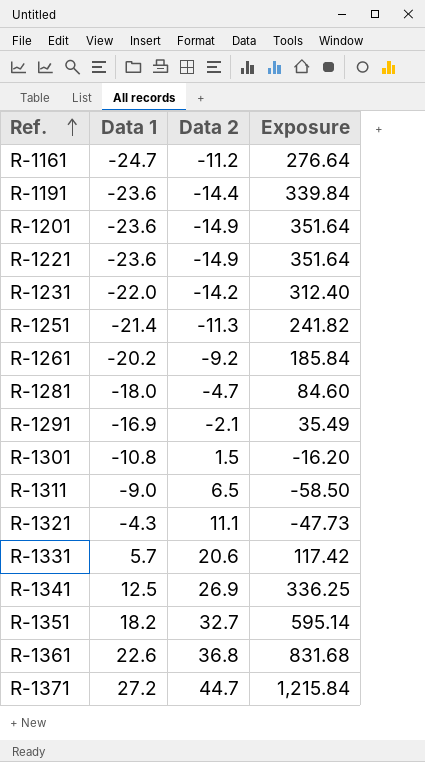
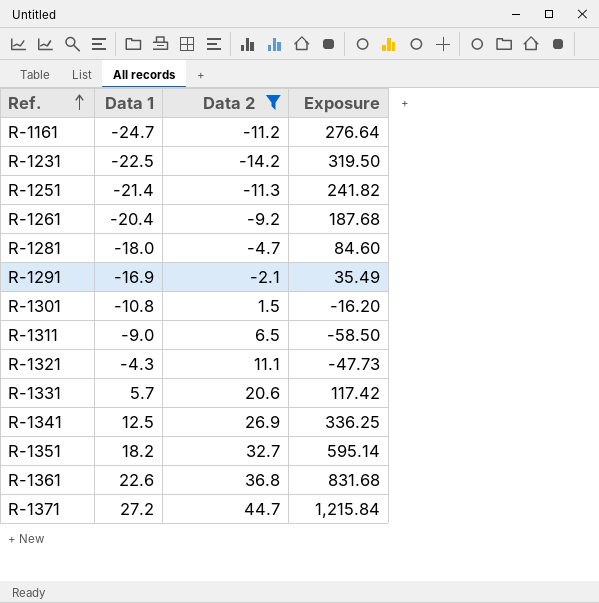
filter: none -> Data 2 >= -14.2
R-1231 | Data 1: -22.0 -> -22.5
R-1231 | Exposure: 312.40 -> 319.50
R-1261 | Data 1: -20.2 -> -20.4
R-1261 | Exposure: 185.84 -> 187.68

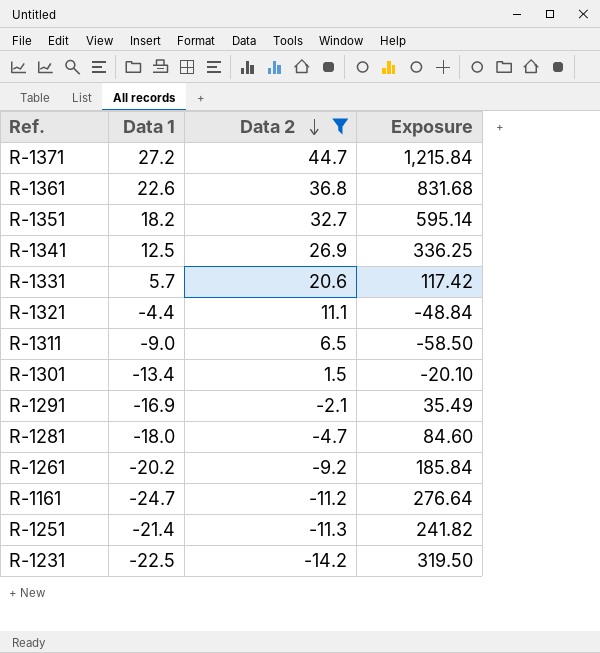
row order: Ref. ascending -> Data 2 descending
R-1321 | Data 1: -4.3 -> -4.4
R-1321 | Exposure: -47.73 -> -48.84
R-1301 | Data 1: -10.8 -> -13.4
R-1301 | Exposure: -16.20 -> -20.10
R-1261 | Data 1: -20.4 -> -20.2
R-1261 | Exposure: 187.68 -> 185.84

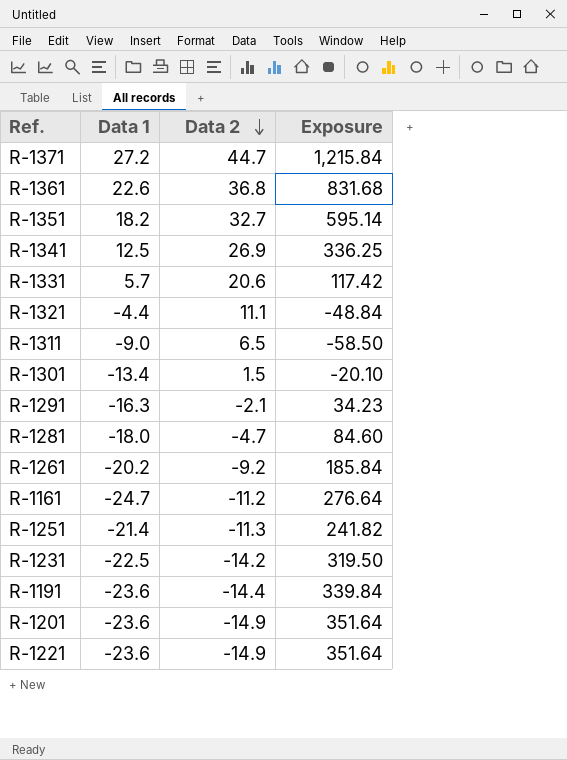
filter: Data 2 >= -14.2 -> none
R-1291 | Data 1: -16.9 -> -16.3
R-1291 | Exposure: 35.49 -> 34.23

